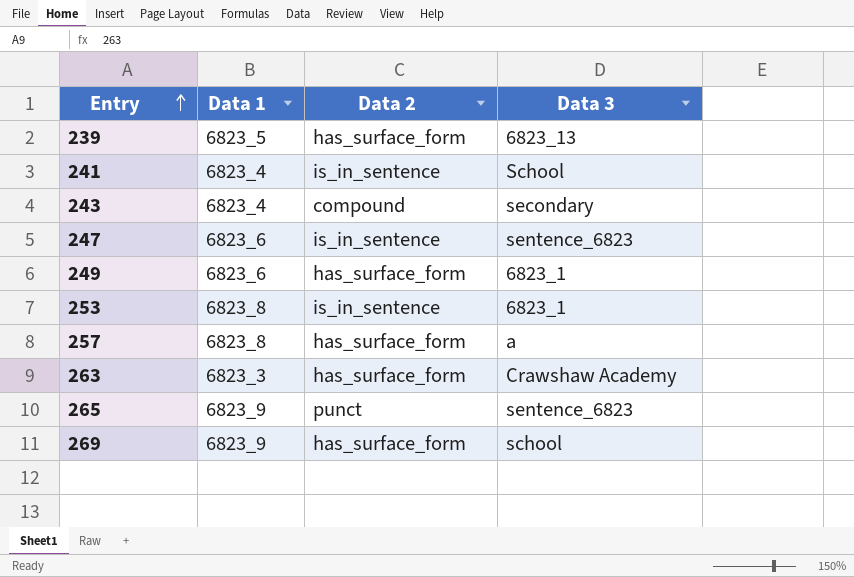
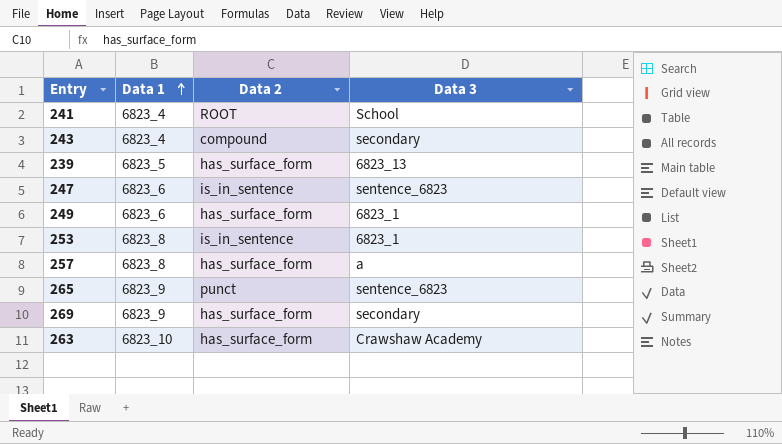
row order: Entry ascending -> Data 1 ascending
241 | Data 2: is_in_sentence -> ROOT
269 | Data 3: school -> secondary
263 | Data 1: 6823_3 -> 6823_10

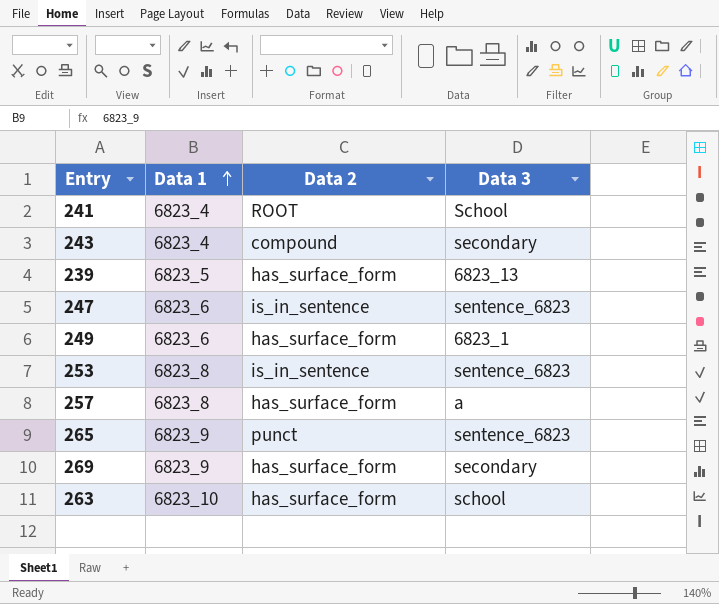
253 | Data 3: 6823_1 -> sentence_6823
263 | Data 3: Crawshaw Academy -> school

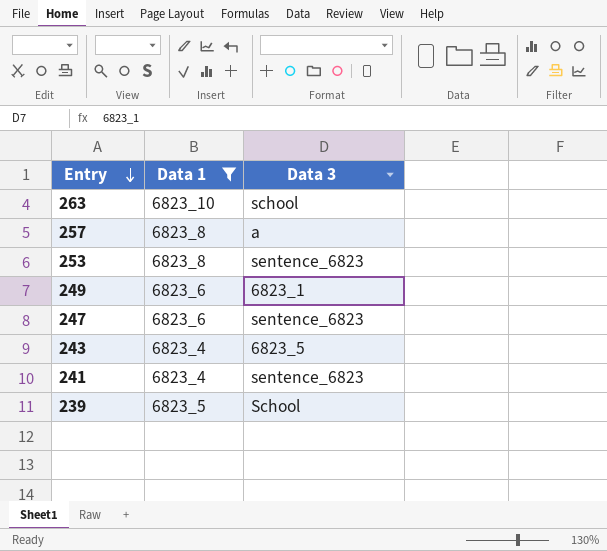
filter: none -> Data 1 != 6823_9
row order: Data 1 ascending -> Entry descending
column Data 2 | position: 3 -> none
243 | Data 3: secondary -> 6823_5
241 | Data 3: School -> sentence_6823
239 | Data 3: 6823_13 -> School

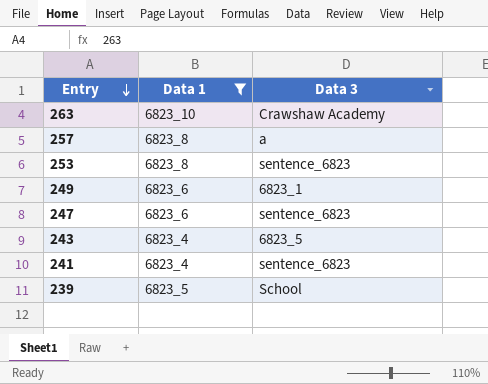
263 | Data 3: school -> Crawshaw Academy

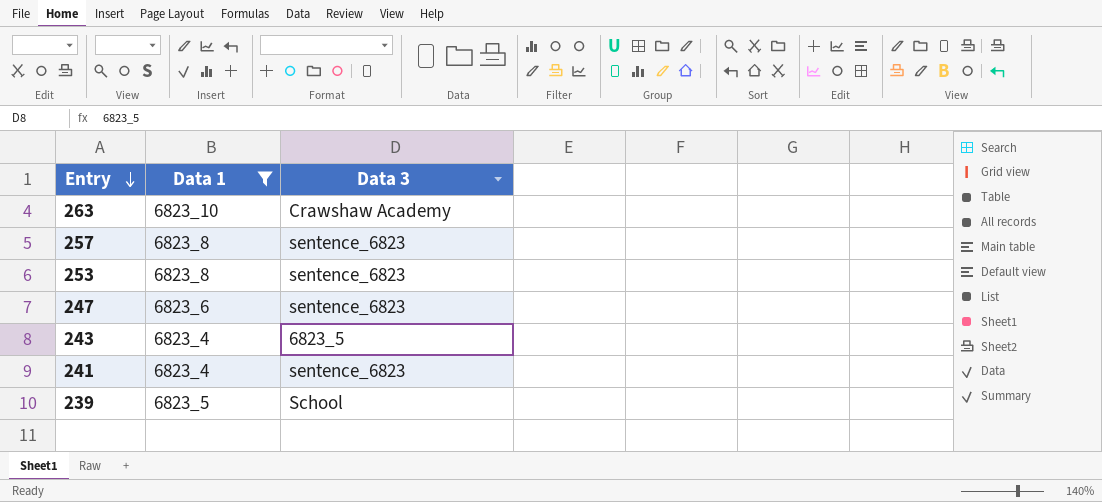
row 249: 6823_6 | 6823_1 -> none
257 | Data 3: a -> sentence_6823

